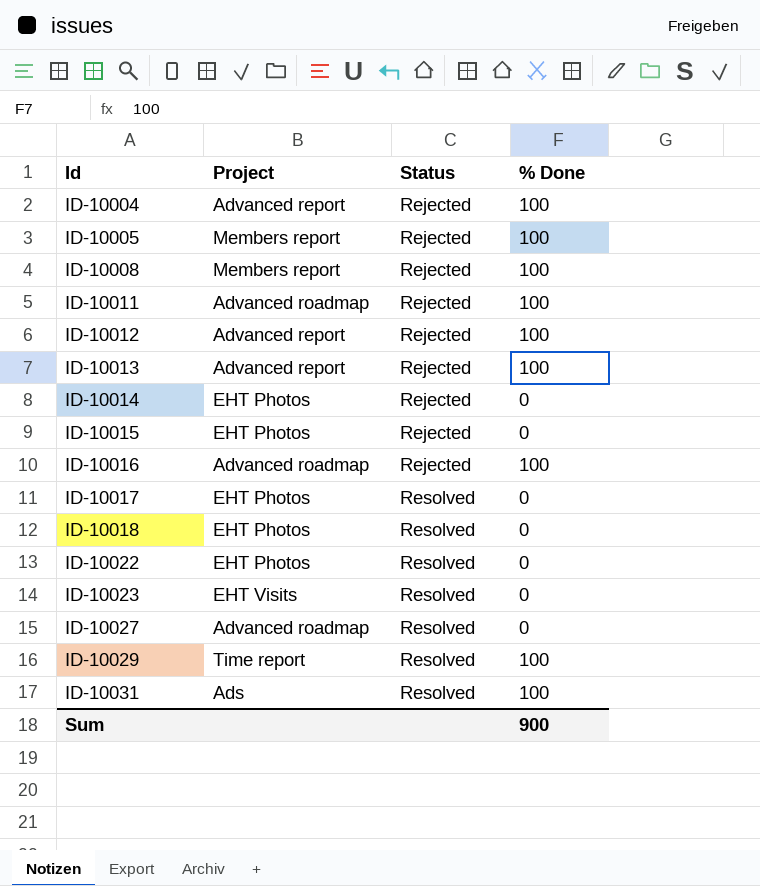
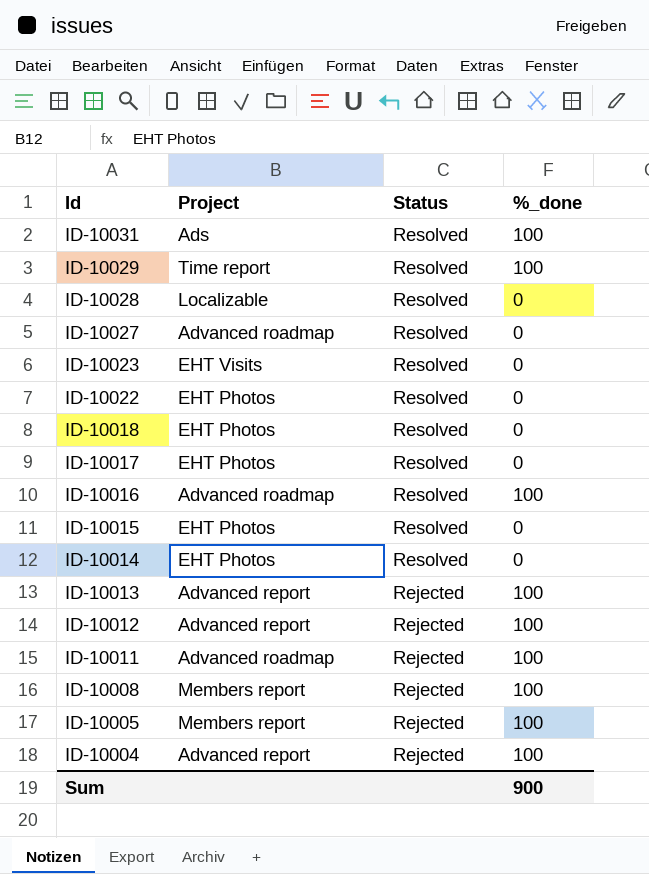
row order: Id ascending -> Id descending
column name: % Done -> %_done
row ID-10028: none -> Localizable | Resolved | 0
ID-10016 | Status: Rejected -> Resolved
ID-10015 | Status: Rejected -> Resolved
ID-10014 | Status: Rejected -> Resolved

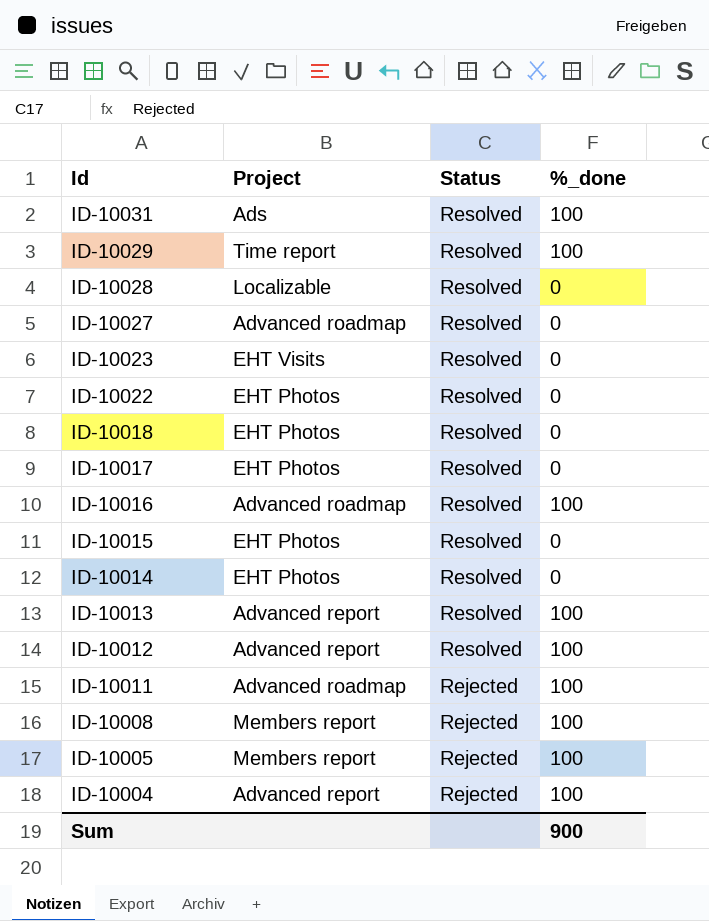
ID-10013 | Status: Rejected -> Resolved
ID-10012 | Status: Rejected -> Resolved

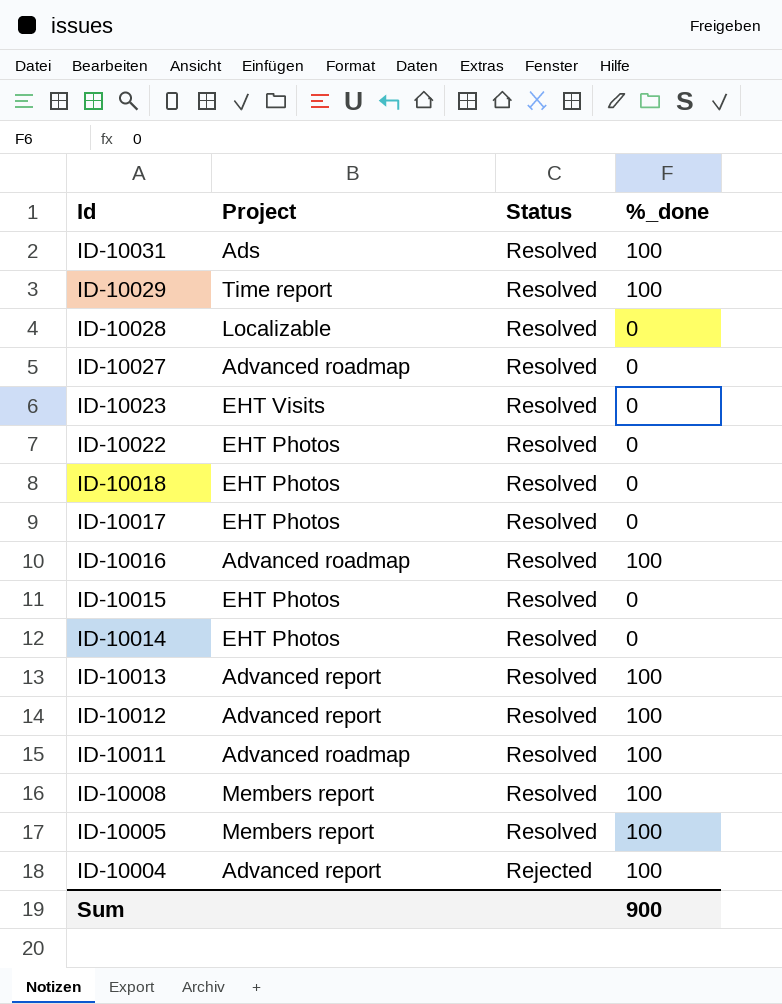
ID-10011 | Status: Rejected -> Resolved
ID-10008 | Status: Rejected -> Resolved
ID-10005 | Status: Rejected -> Resolved

